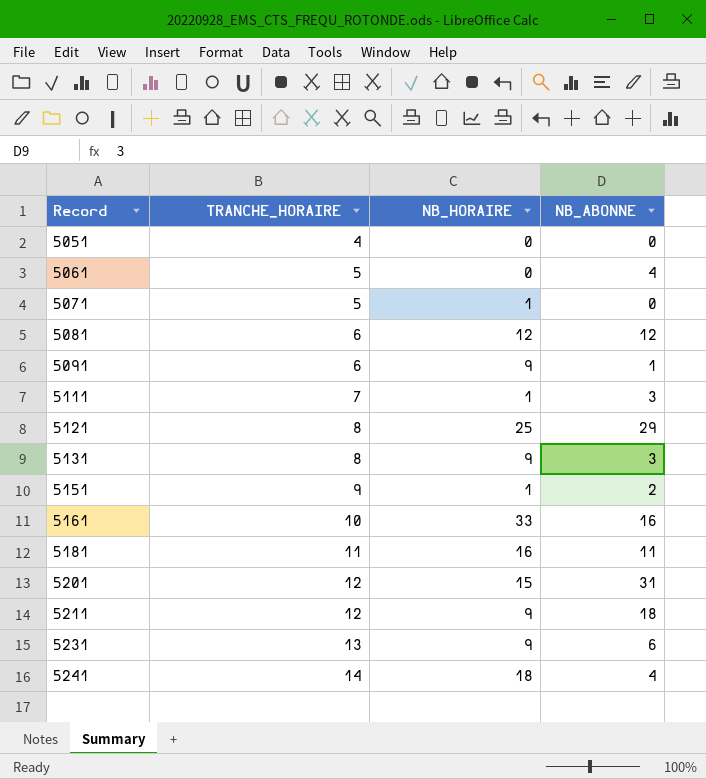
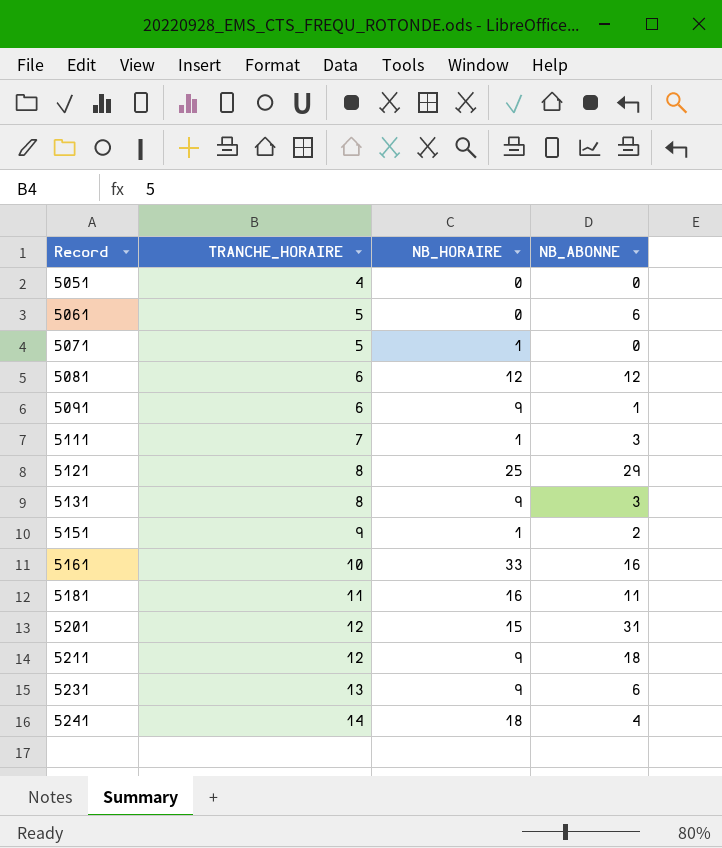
5061 | NB_ABONNE: 4 -> 6

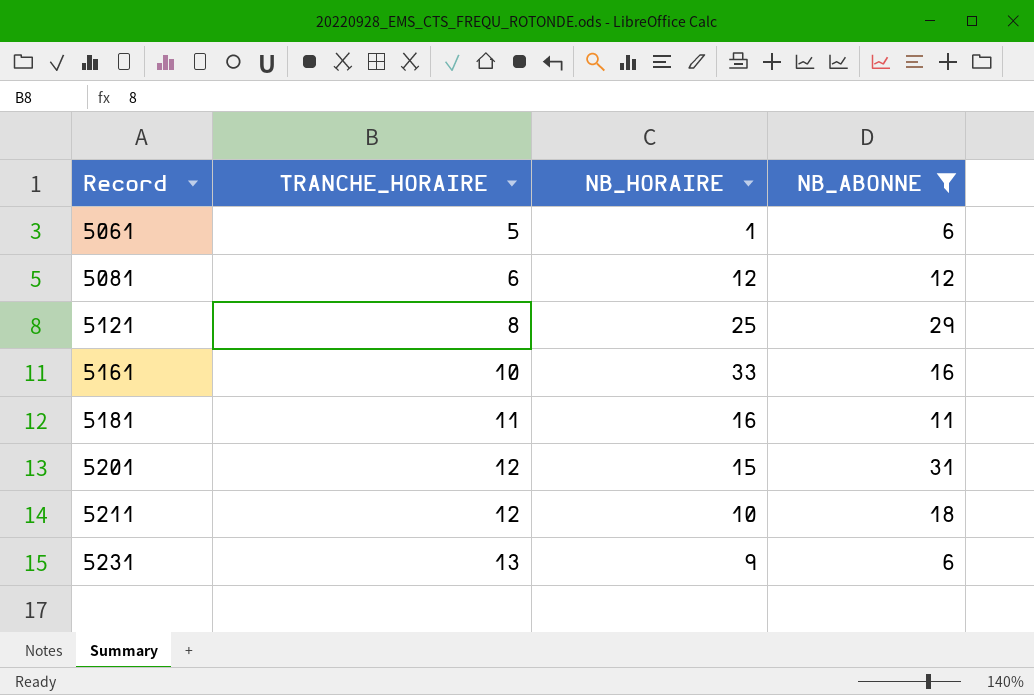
filter: none -> NB_ABONNE >= 6
5061 | NB_HORAIRE: 0 -> 1
5211 | NB_HORAIRE: 9 -> 10

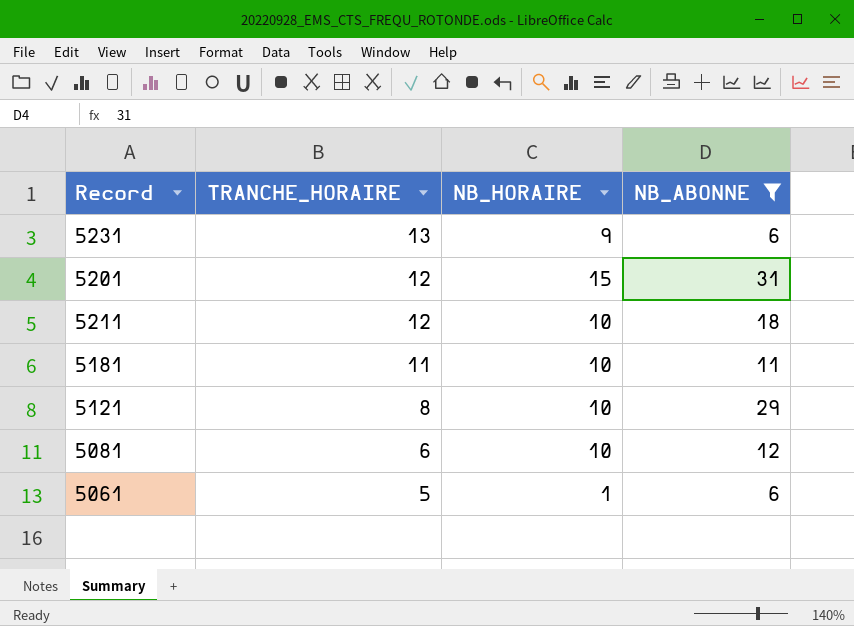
row order: Record ascending -> TRANCHE_HORAIRE descending
row 5161: 10 | 33 | 16 -> none
5181 | NB_HORAIRE: 16 -> 10
5121 | NB_HORAIRE: 25 -> 10
5081 | NB_HORAIRE: 12 -> 10

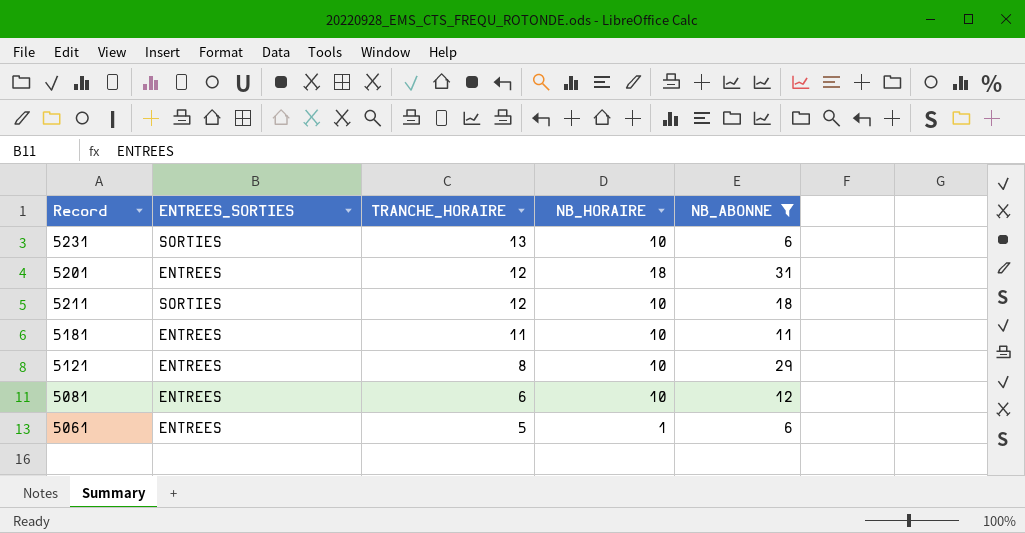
column ENTREES_SORTIES | position: none -> 2
5231 | NB_HORAIRE: 9 -> 10
5201 | NB_HORAIRE: 15 -> 18

